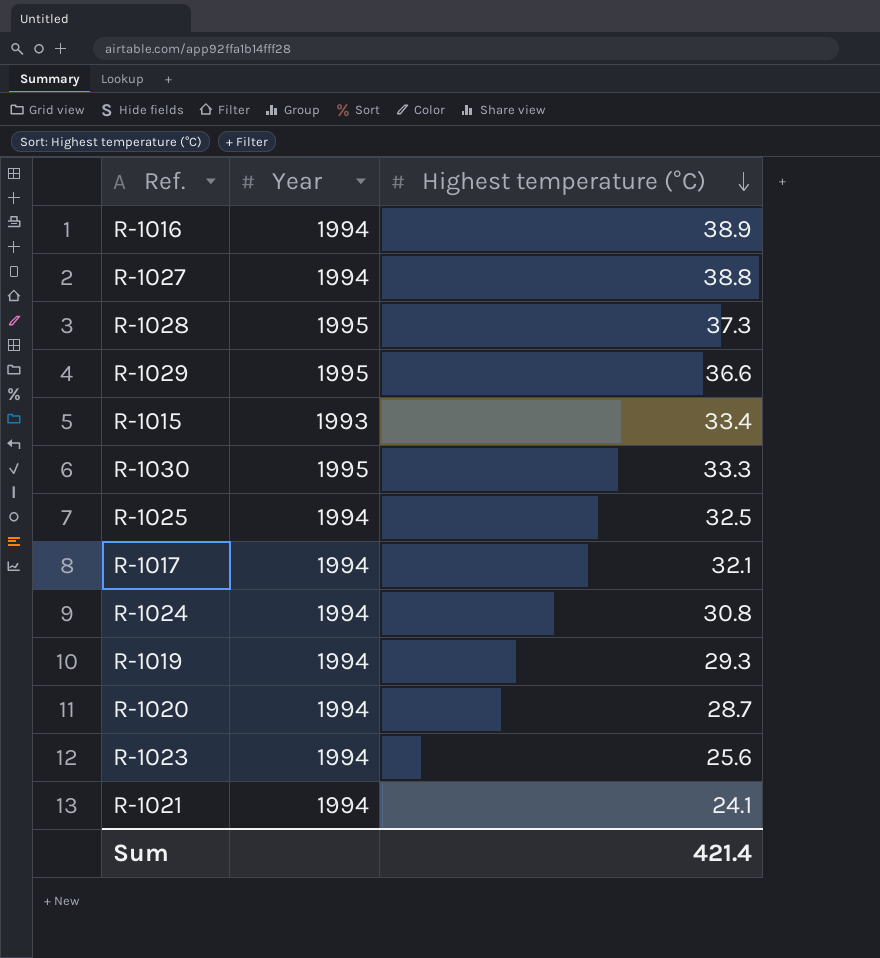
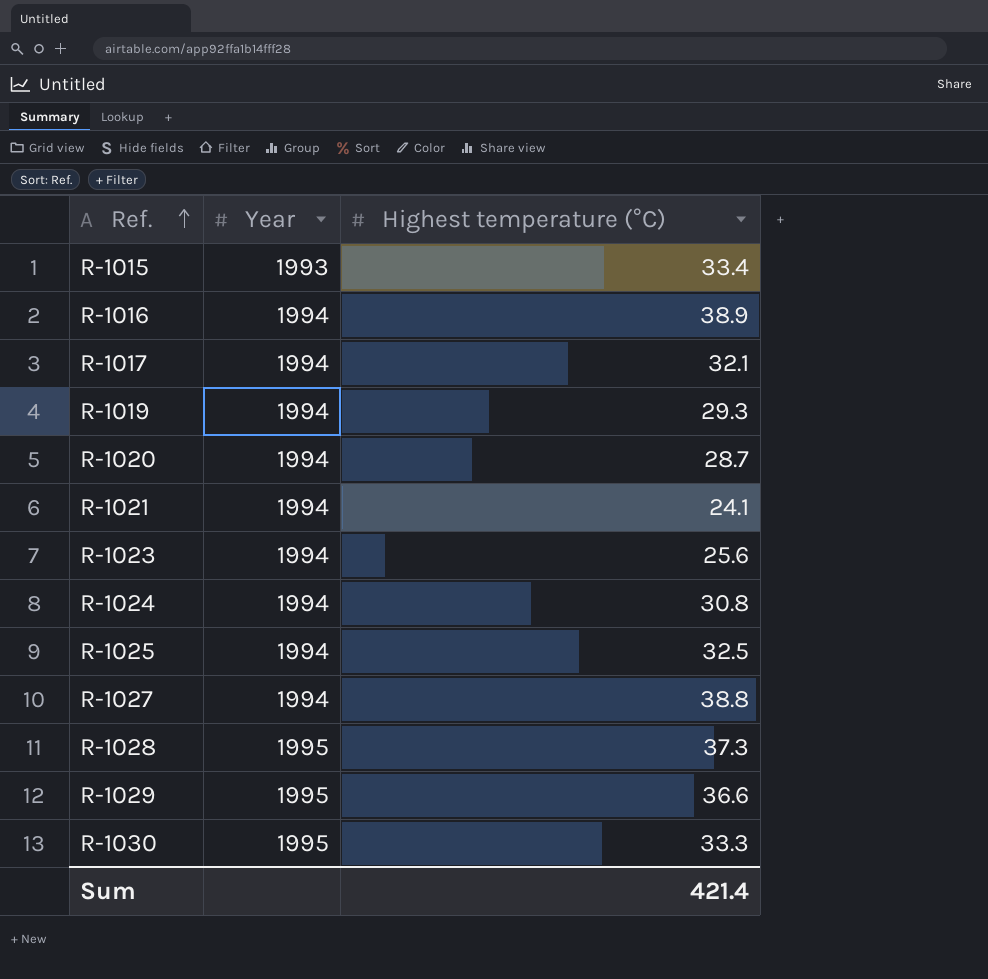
row order: Highest temperature (°C) descending -> Ref. ascending

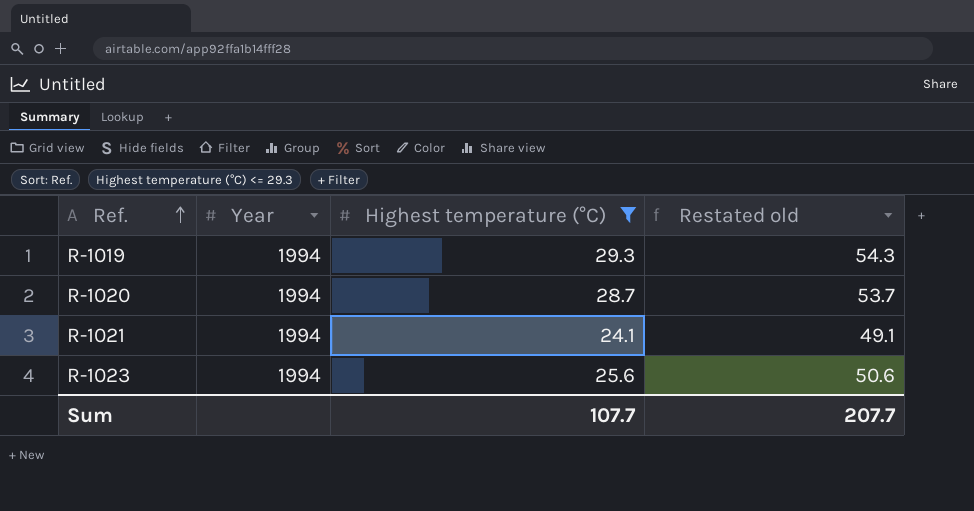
filter: none -> Highest temperature (°C) <= 29.3
column Restated old | formula: none -> [Highest temperature (°C)] + 25
Sum | Highest temperature (°C): 421.4 -> 107.7

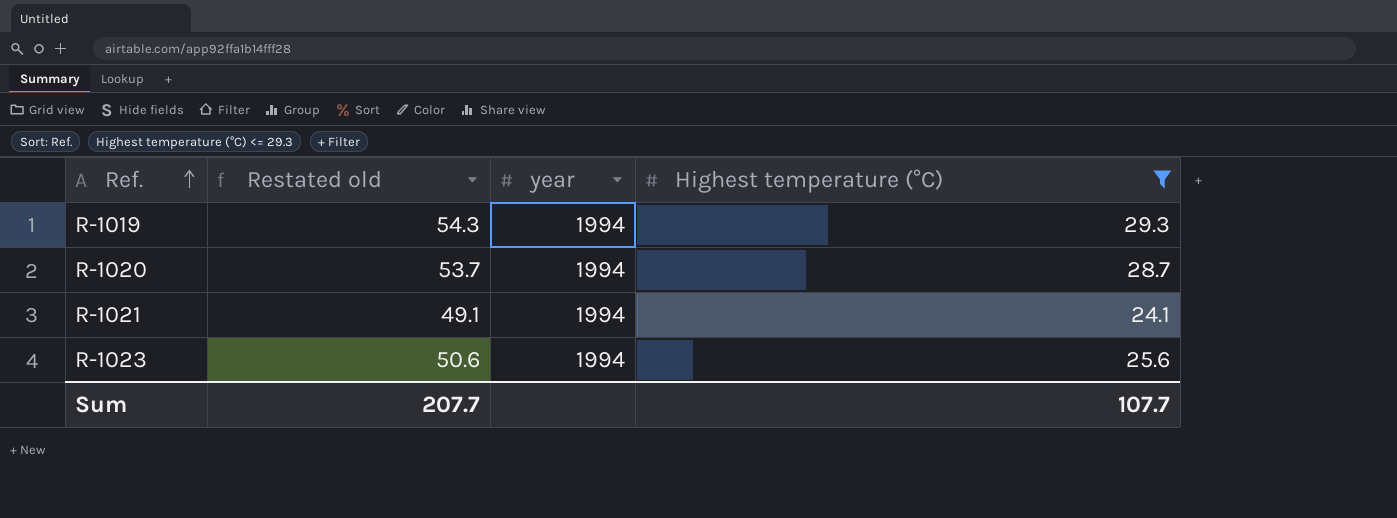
column Restated old | position: 4 -> 2
column name: Year -> year

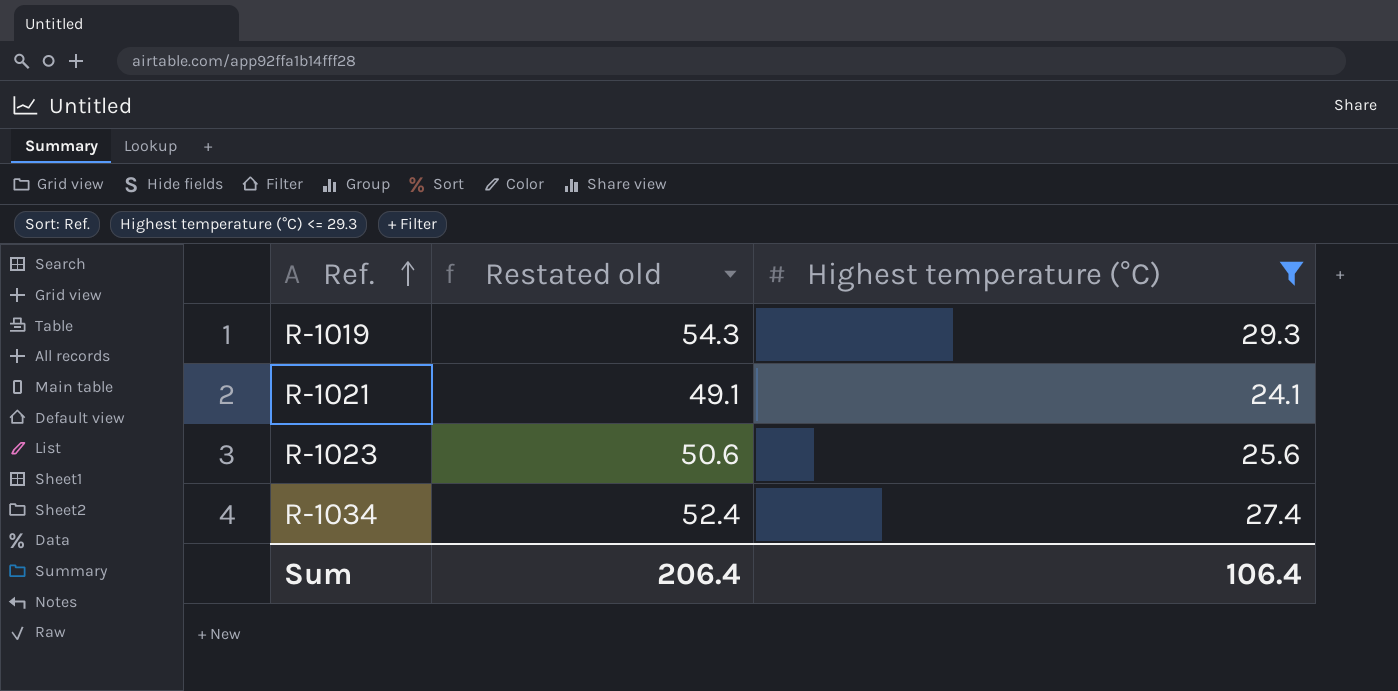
column year | position: 3 -> none
row R-1020: 53.7 | 1994 | 28.7 -> none
row R-1034: none -> 52.4 | 27.4
Sum | Restated old: 207.7 -> 206.4
Sum | Highest temperature (°C): 107.7 -> 106.4

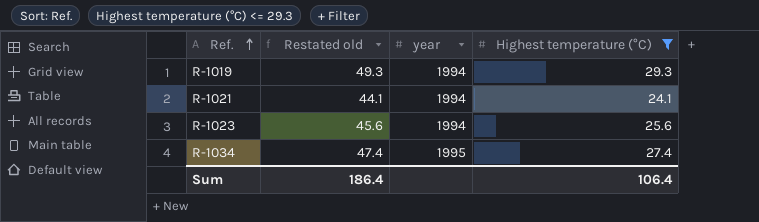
column Restated old | formula: [Highest temperature (°C)] + 25 -> [Highest temperature (°C)] + 20
column year | position: none -> 3
Sum | Restated old: 206.4 -> 186.4

